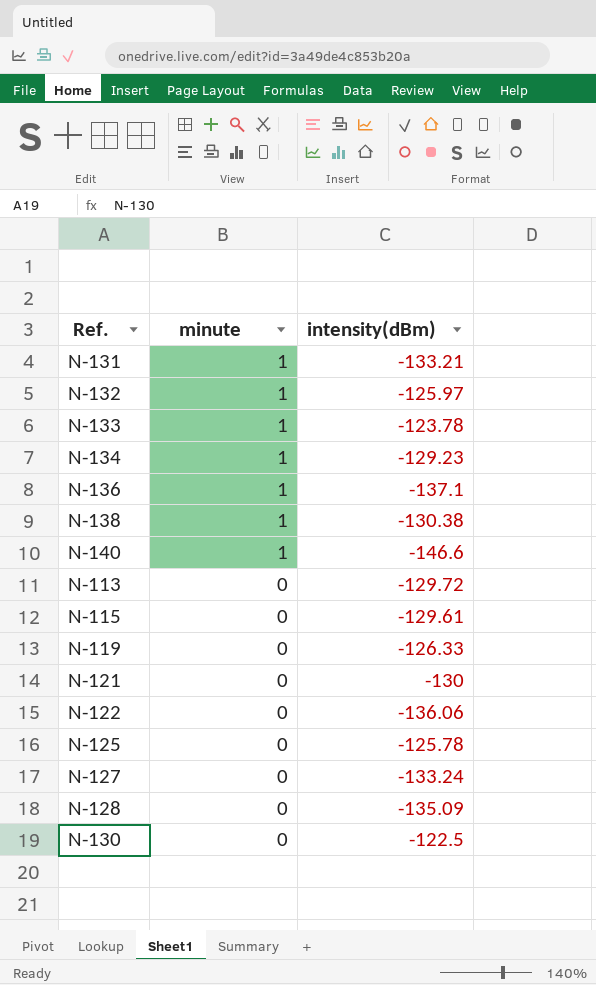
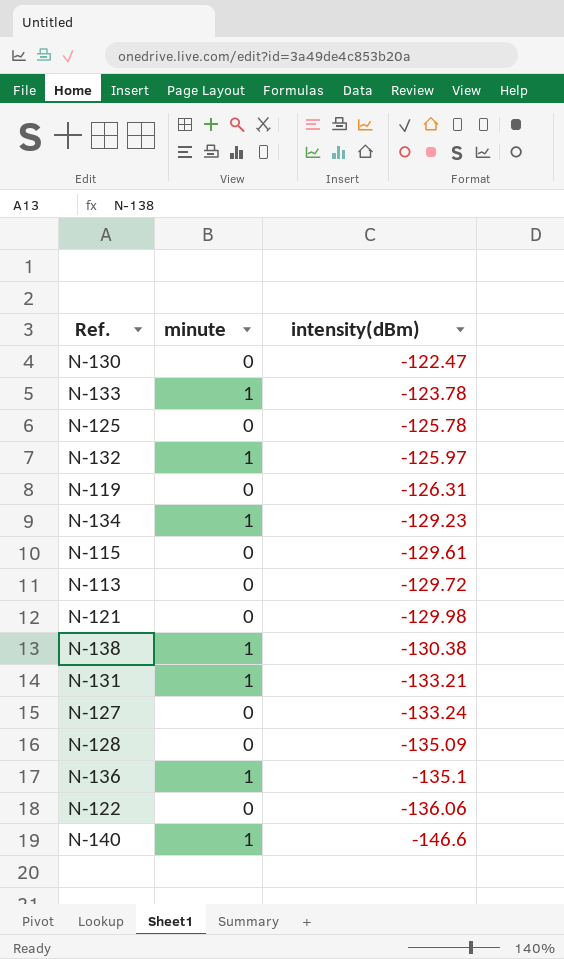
row order: minute descending -> intensity(dBm) descending
N-130 | intensity(dBm): -122.5 -> -122.47
N-119 | intensity(dBm): -126.33 -> -126.31
N-121 | intensity(dBm): -130 -> -129.98
N-136 | intensity(dBm): -137.1 -> -135.1

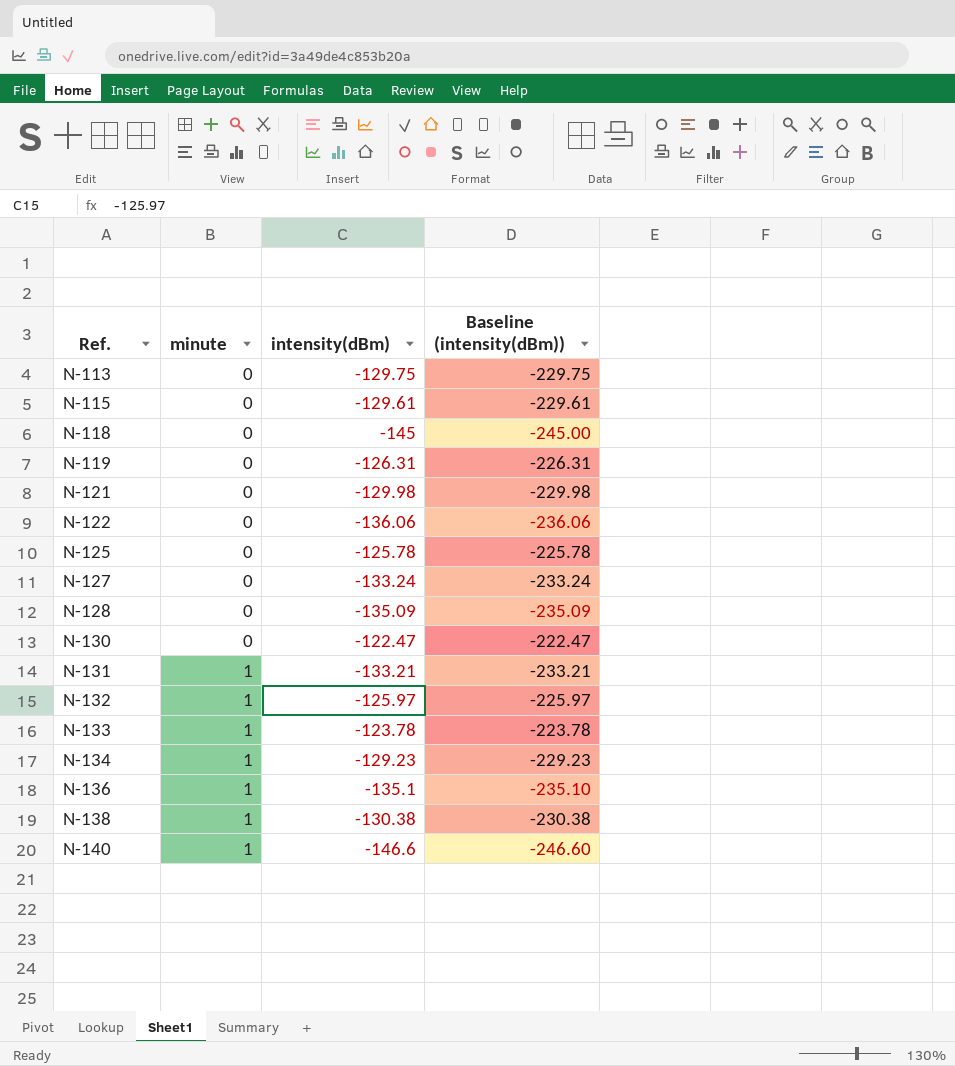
row order: intensity(dBm) descending -> Ref. ascending
column Baseline (intensity(dBm)) | formula: none -> [intensity(dBm)] - 100
N-113 | intensity(dBm): -129.72 -> -129.75
row N-118: none -> 0 | -145 | -245.00

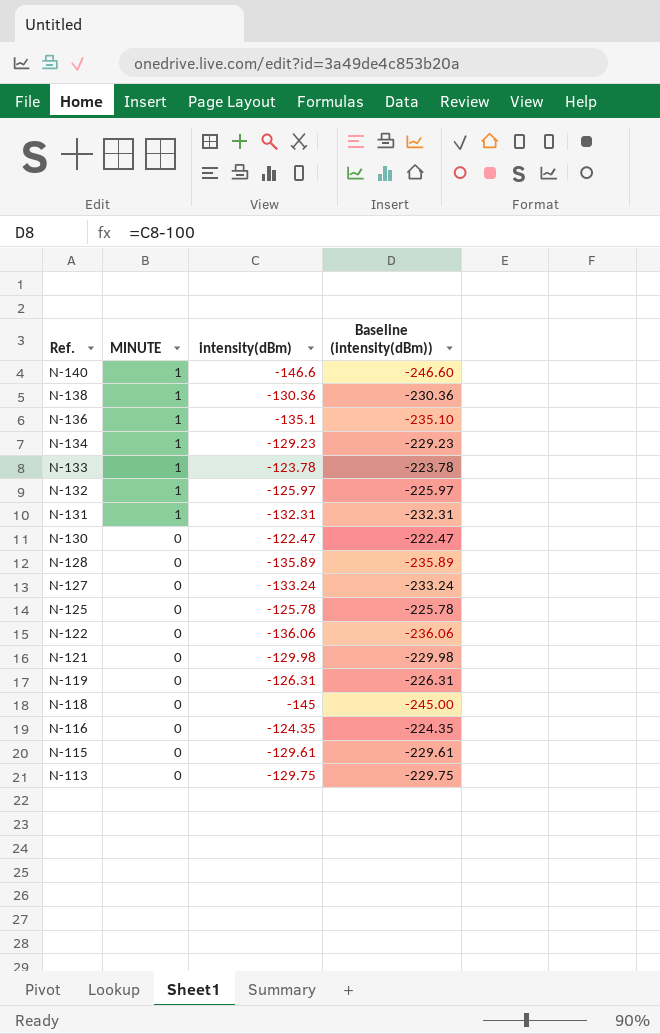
row order: Ref. ascending -> Ref. descending
column name: minute -> MINUTE
N-138 | intensity(dBm): -130.38 -> -130.36
N-138 | Baseline (intensity(dBm)): -230.38 -> -230.36
N-131 | intensity(dBm): -133.21 -> -132.31
N-131 | Baseline (intensity(dBm)): -233.21 -> -232.31
N-128 | intensity(dBm): -135.09 -> -135.89
N-128 | Baseline (intensity(dBm)): -235.09 -> -235.89
row N-116: none -> 0 | -124.35 | -224.35

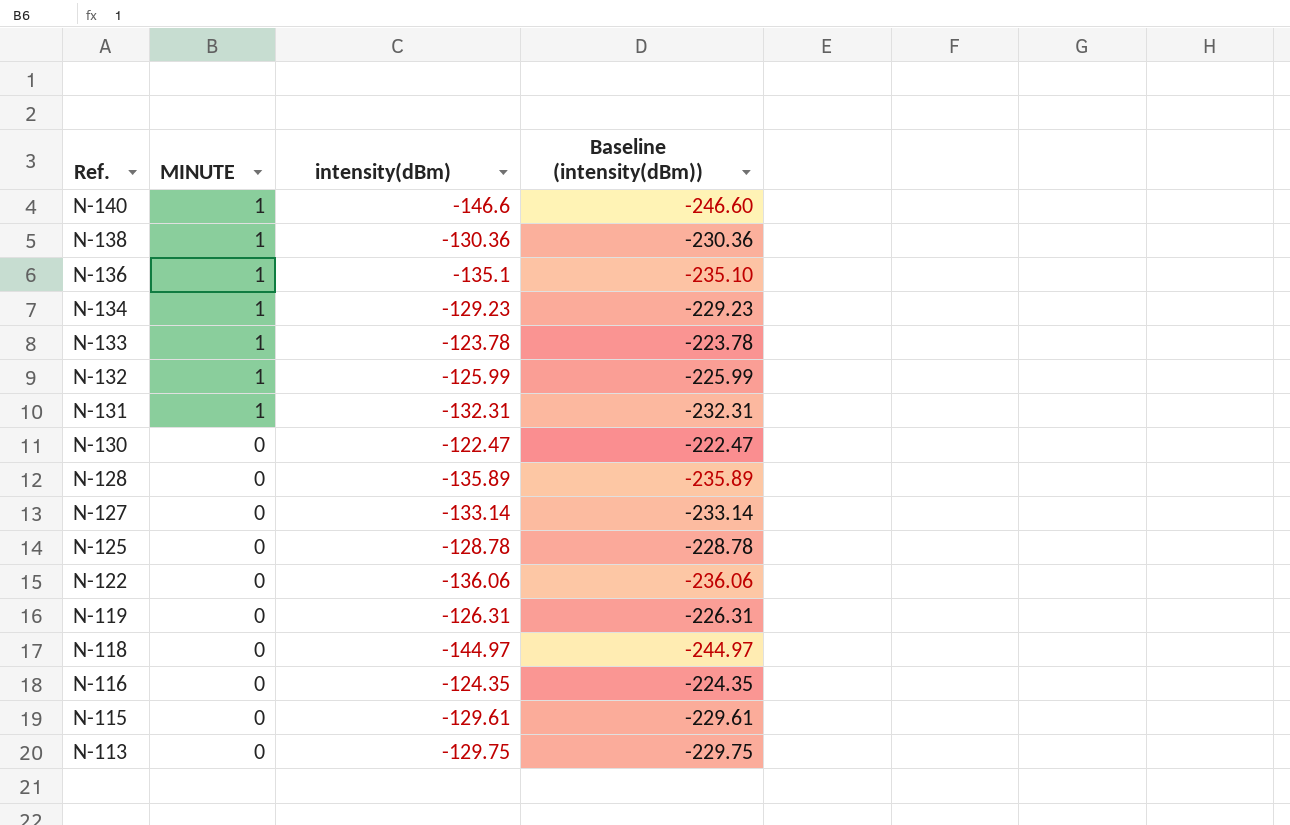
row N-121: 0 | -129.98 | -229.98 -> none
N-132 | intensity(dBm): -125.97 -> -125.99
N-132 | Baseline (intensity(dBm)): -225.97 -> -225.99
N-127 | intensity(dBm): -133.24 -> -133.14
N-127 | Baseline (intensity(dBm)): -233.24 -> -233.14
N-125 | intensity(dBm): -125.78 -> -128.78
N-125 | Baseline (intensity(dBm)): -225.78 -> -228.78
N-118 | intensity(dBm): -145 -> -144.97
N-118 | Baseline (intensity(dBm)): -245.00 -> -244.97

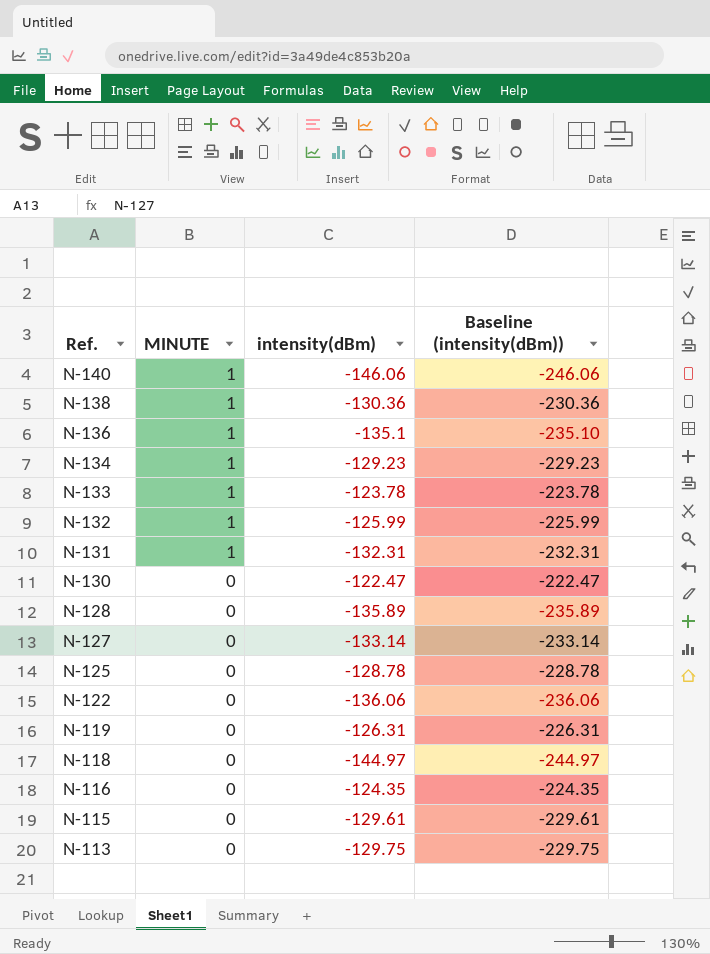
N-140 | intensity(dBm): -146.6 -> -146.06
N-140 | Baseline (intensity(dBm)): -246.60 -> -246.06

